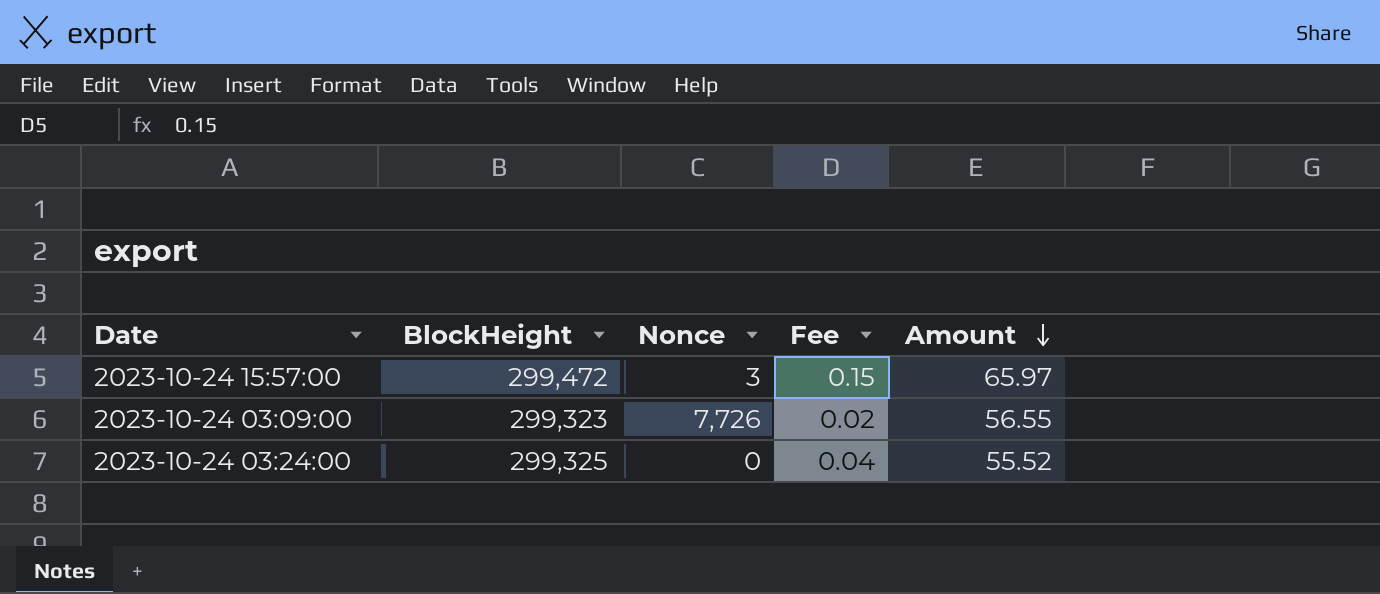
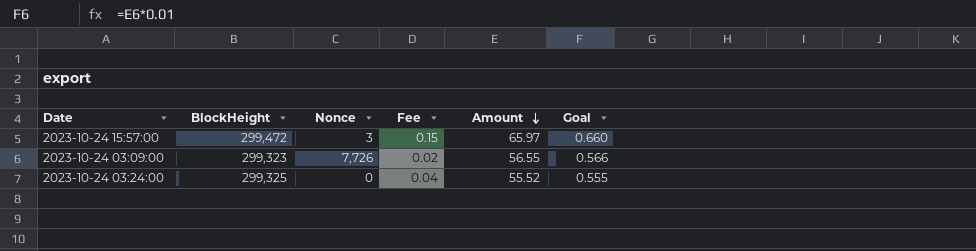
column Goal | formula: none -> [Amount] * 0.01

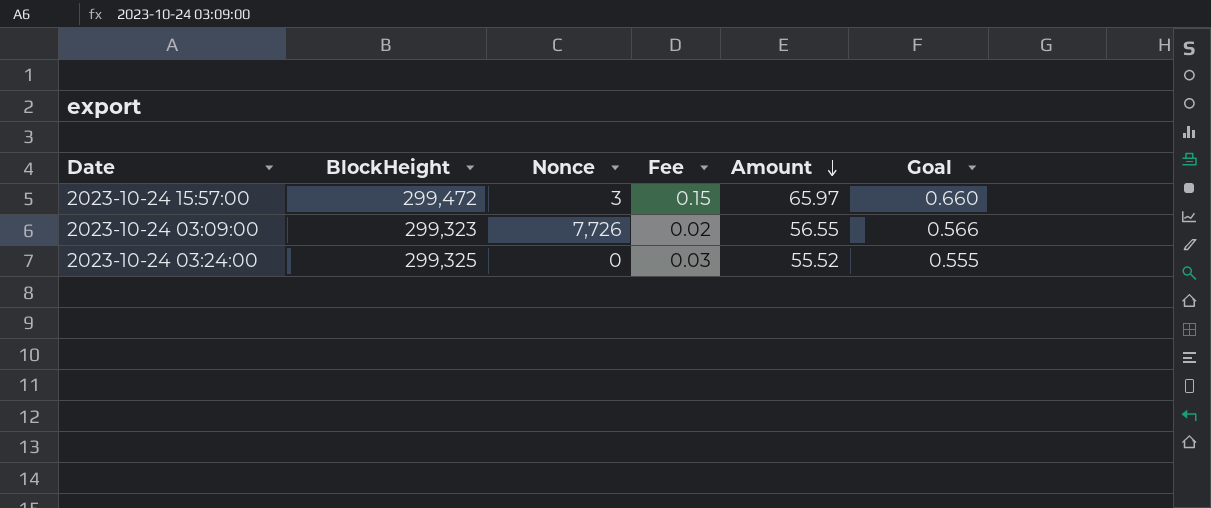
2023-10-24 03:24:00 | Fee: 0.04 -> 0.03

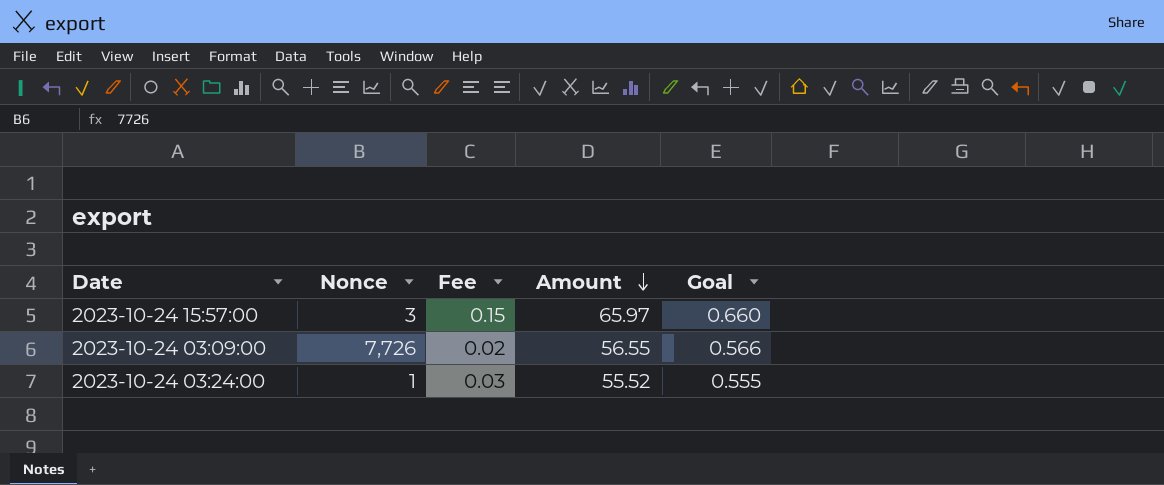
column BlockHeight | position: 2 -> none
2023-10-24 03:24:00 | Nonce: 0 -> 1

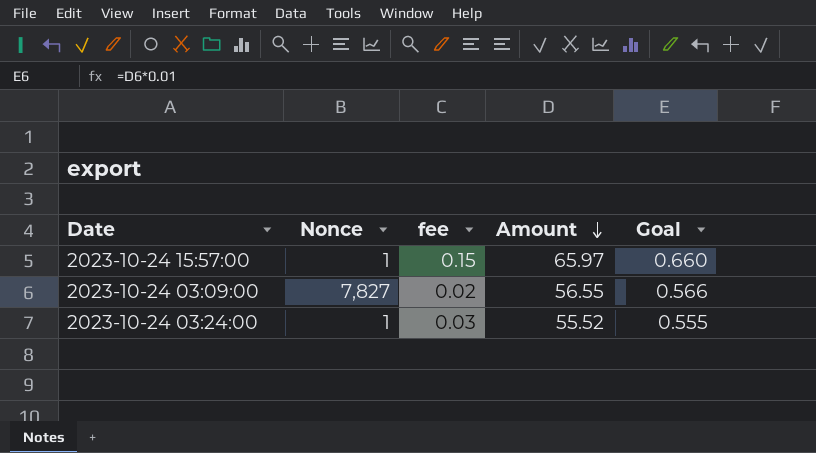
column name: Fee -> fee
2023-10-24 15:57:00 | Nonce: 3 -> 1
2023-10-24 03:09:00 | Nonce: 7,726 -> 7,827

